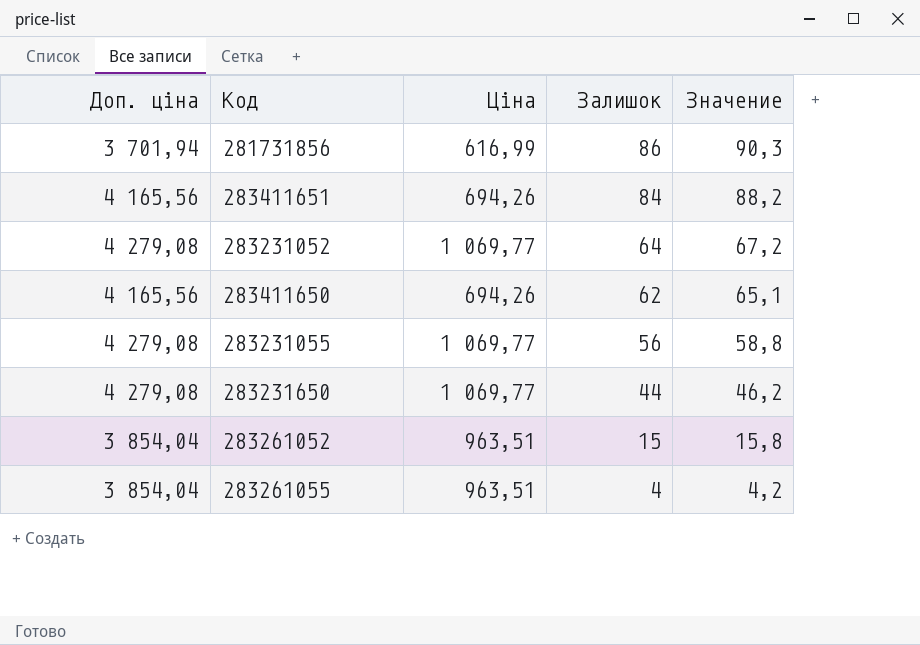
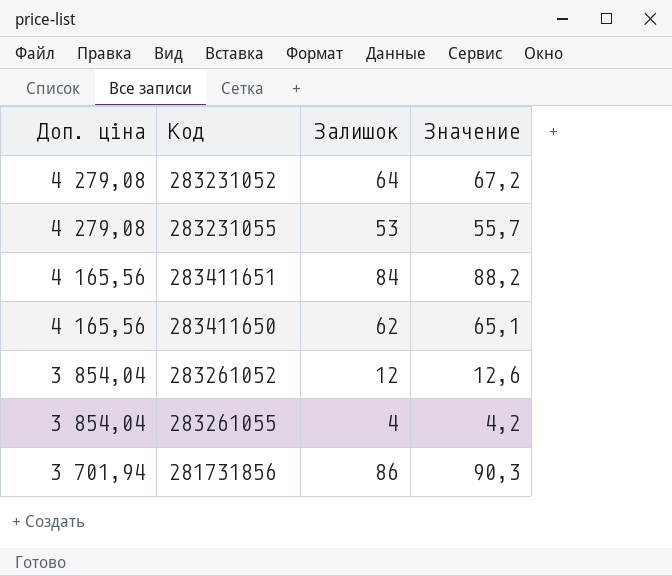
row order: Залишок descending -> Доп. ціна descending
column Ціна | position: 3 -> none
row 283231650: 4 279,08 | 1 069,77 | 44 | 46,2 -> none
283231055 | Залишок: 56 -> 53
283231055 | Значение: 58,8 -> 55,7
283261052 | Залишок: 15 -> 12
283261052 | Значение: 15,8 -> 12,6

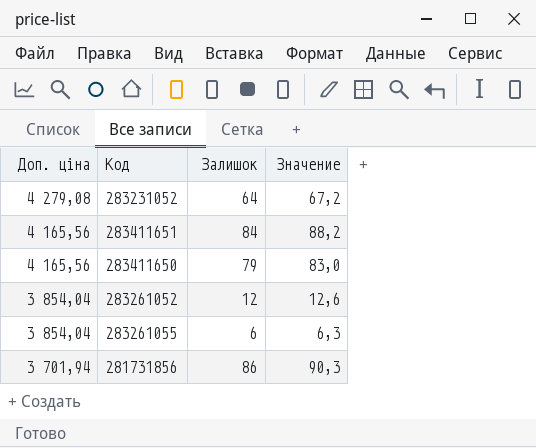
row 283231055: 4 279,08 | 53 | 55,7 -> none
283411650 | Залишок: 62 -> 79
283411650 | Значение: 65,1 -> 83,0
283261055 | Залишок: 4 -> 6
283261055 | Значение: 4,2 -> 6,3

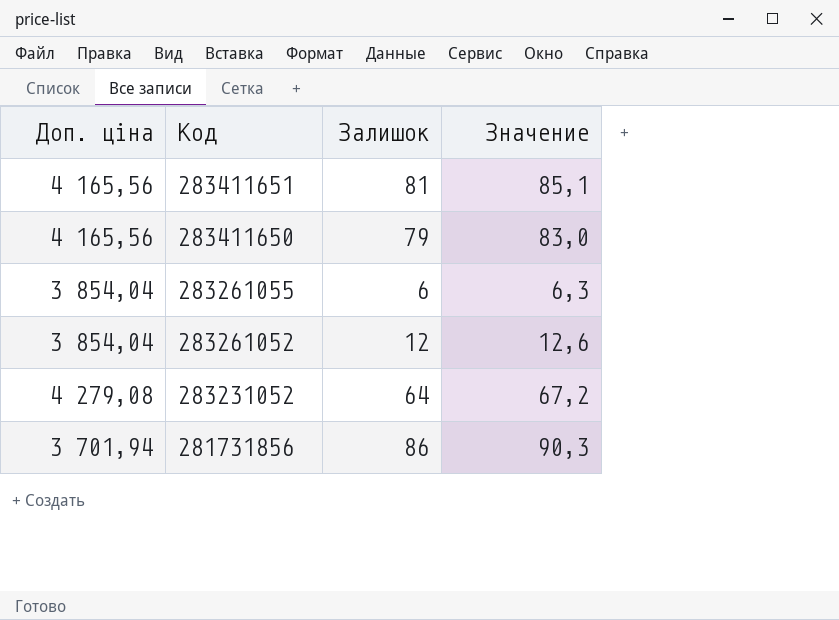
row order: Доп. ціна descending -> Код descending
283411651 | Залишок: 84 -> 81
283411651 | Значение: 88,2 -> 85,1

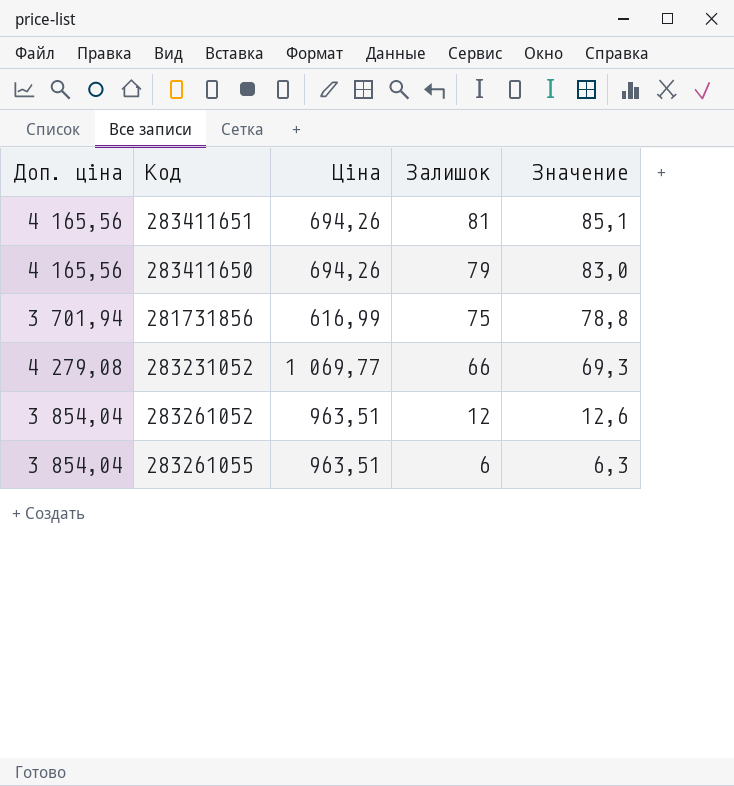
row order: Код descending -> Залишок descending
column Ціна | position: none -> 3
281731856 | Залишок: 86 -> 75
281731856 | Значение: 90,3 -> 78,8
283231052 | Залишок: 64 -> 66
283231052 | Значение: 67,2 -> 69,3

